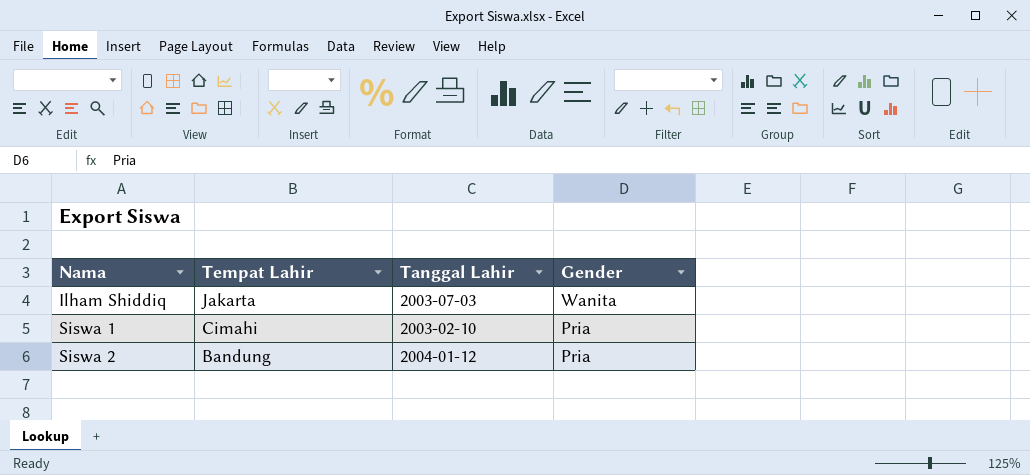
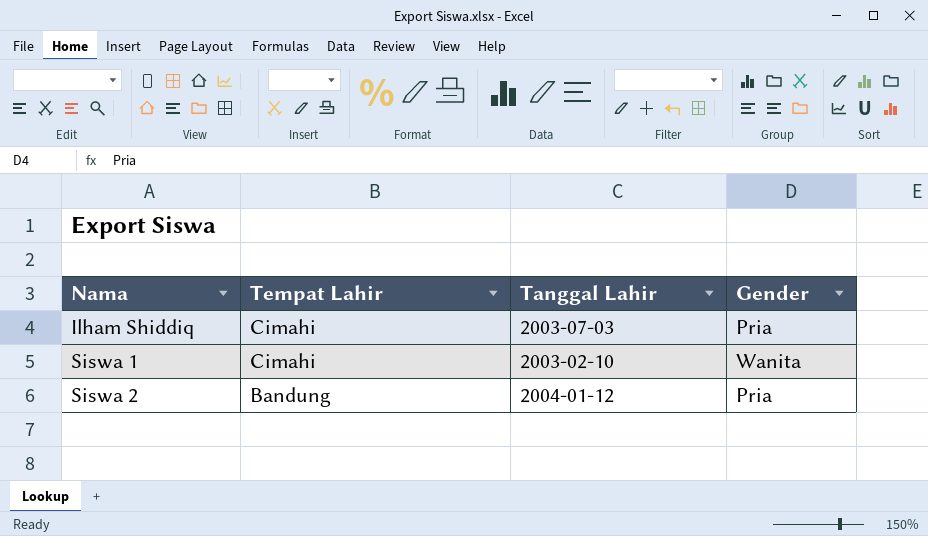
Ilham Shiddiq | Tempat Lahir: Jakarta -> Cimahi
Ilham Shiddiq | Gender: Wanita -> Pria
Siswa 1 | Gender: Pria -> Wanita

